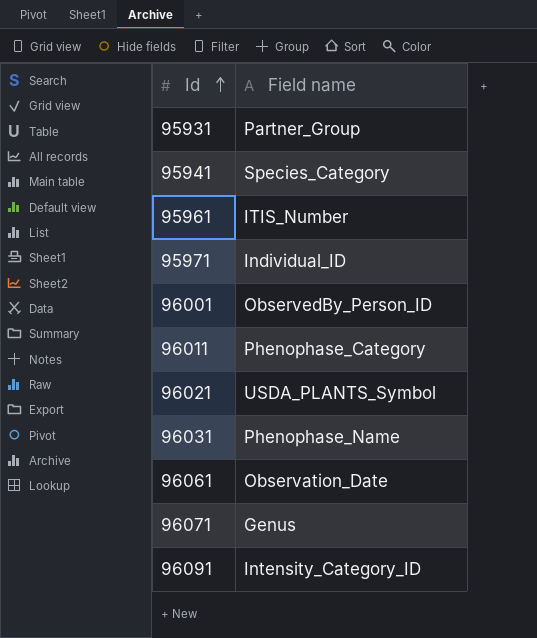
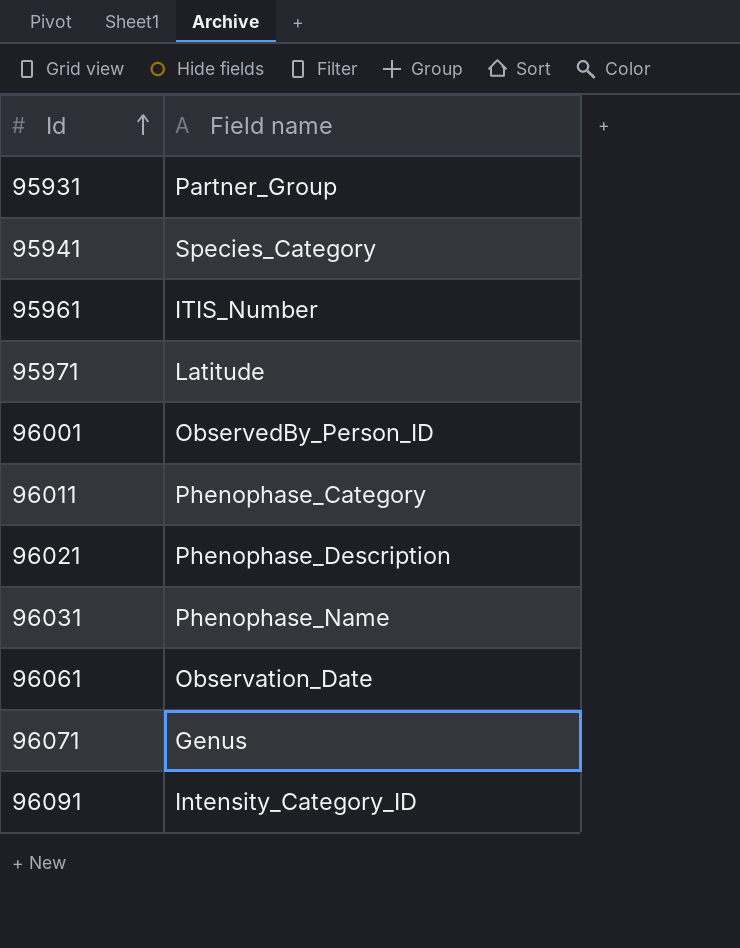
95971 | Field name: Individual_ID -> Latitude
96021 | Field name: USDA_PLANTS_Symbol -> Phenophase_Description

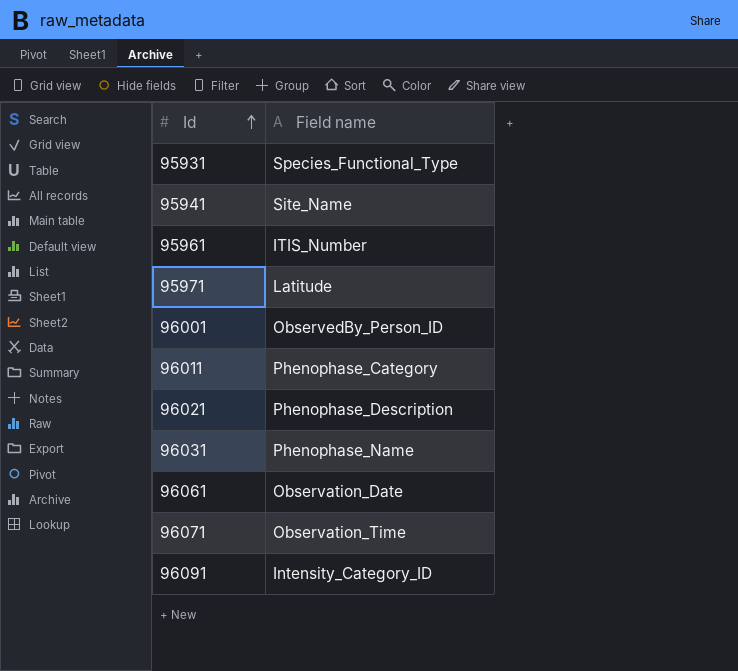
95931 | Field name: Partner_Group -> Species_Functional_Type
95941 | Field name: Species_Category -> Site_Name
96071 | Field name: Genus -> Observation_Time

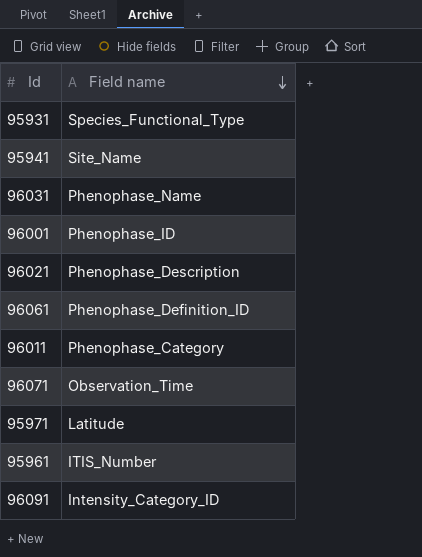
row order: Id ascending -> Field name descending
96001 | Field name: ObservedBy_Person_ID -> Phenophase_ID
96061 | Field name: Observation_Date -> Phenophase_Definition_ID

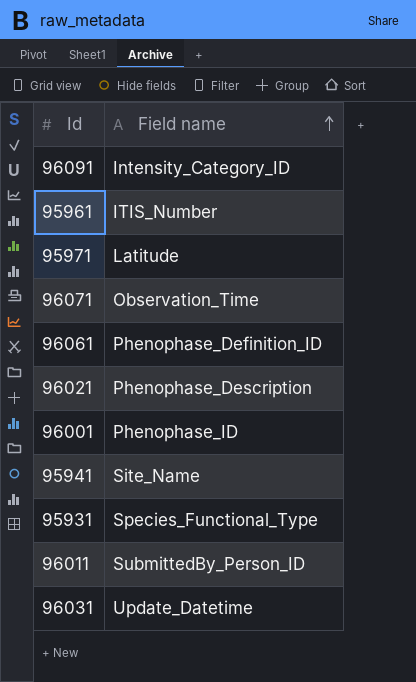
row order: Field name descending -> Field name ascending
96011 | Field name: Phenophase_Category -> SubmittedBy_Person_ID
96031 | Field name: Phenophase_Name -> Update_Datetime

